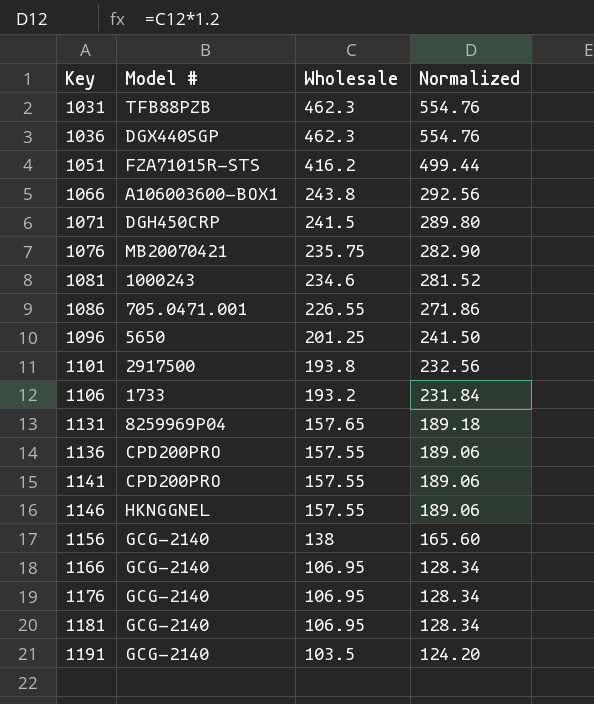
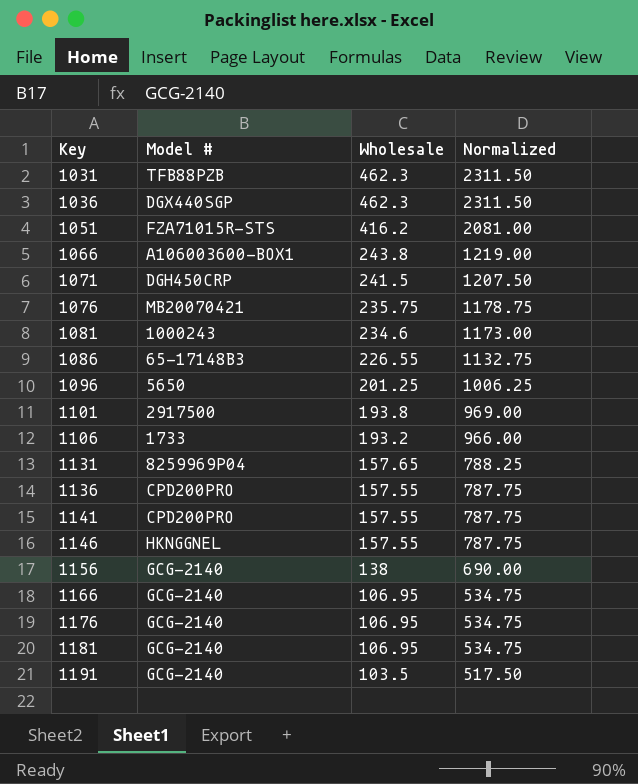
column Normalized | formula: [Wholesale] * 1.2 -> [Wholesale] * 5
1086 | Model #: 705.0471.001 -> 65-17148B3

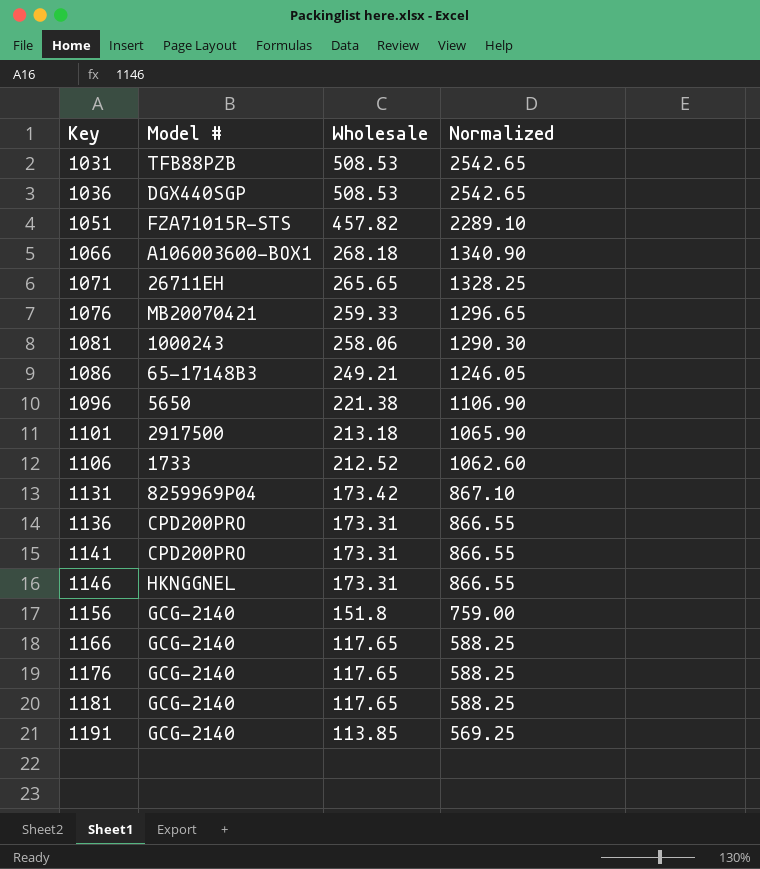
1031 | Wholesale: 462.3 -> 508.53
1031 | Normalized: 2311.50 -> 2542.65
1036 | Wholesale: 462.3 -> 508.53
1036 | Normalized: 2311.50 -> 2542.65
1051 | Wholesale: 416.2 -> 457.82
1051 | Normalized: 2081.00 -> 2289.10
1066 | Wholesale: 243.8 -> 268.18
1066 | Normalized: 1219.00 -> 1340.90
1071 | Model #: DGH450CRP -> 26711EH
1071 | Wholesale: 241.5 -> 265.65
1071 | Normalized: 1207.50 -> 1328.25
1076 | Wholesale: 235.75 -> 259.33
1076 | Normalized: 1178.75 -> 1296.65
1081 | Wholesale: 234.6 -> 258.06
1081 | Normalized: 1173.00 -> 1290.30
1086 | Wholesale: 226.55 -> 249.21
1086 | Normalized: 1132.75 -> 1246.05
1096 | Wholesale: 201.25 -> 221.38
1096 | Normalized: 1006.25 -> 1106.90
1101 | Wholesale: 193.8 -> 213.18
1101 | Normalized: 969.00 -> 1065.90
1106 | Wholesale: 193.2 -> 212.52
1106 | Normalized: 966.00 -> 1062.60
1131 | Wholesale: 157.65 -> 173.42
1131 | Normalized: 788.25 -> 867.10
1136 | Wholesale: 157.55 -> 173.31
1136 | Normalized: 787.75 -> 866.55
1141 | Wholesale: 157.55 -> 173.31
1141 | Normalized: 787.75 -> 866.55
1146 | Wholesale: 157.55 -> 173.31
1146 | Normalized: 787.75 -> 866.55
1156 | Wholesale: 138 -> 151.8
1156 | Normalized: 690.00 -> 759.00
1166 | Wholesale: 106.95 -> 117.65
1166 | Normalized: 534.75 -> 588.25
1176 | Wholesale: 106.95 -> 117.65
1176 | Normalized: 534.75 -> 588.25
1181 | Wholesale: 106.95 -> 117.65
1181 | Normalized: 534.75 -> 588.25
1191 | Wholesale: 103.5 -> 113.85
1191 | Normalized: 517.50 -> 569.25

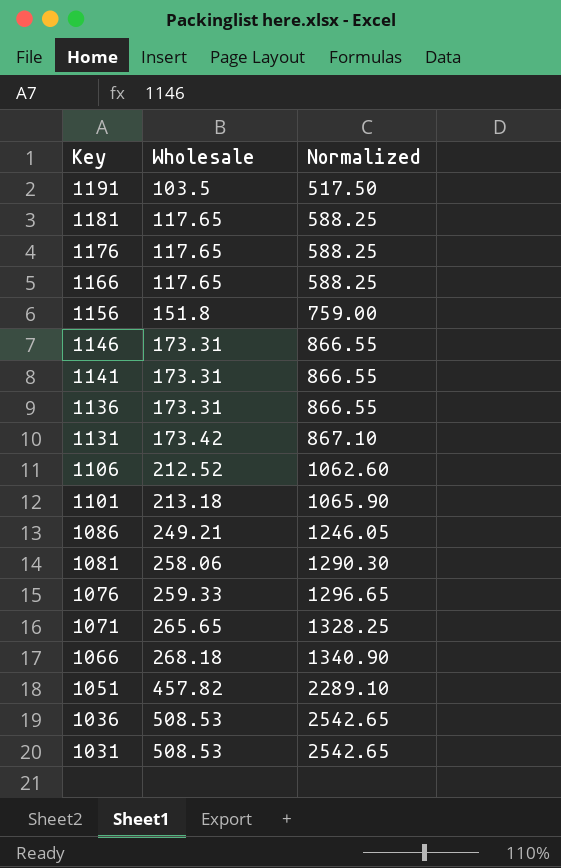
row order: Key ascending -> Key descending
column Model # | position: 2 -> none
row 1096: 5650 | 221.38 | 1106.90 -> none
1191 | Wholesale: 113.85 -> 103.5
1191 | Normalized: 569.25 -> 517.50

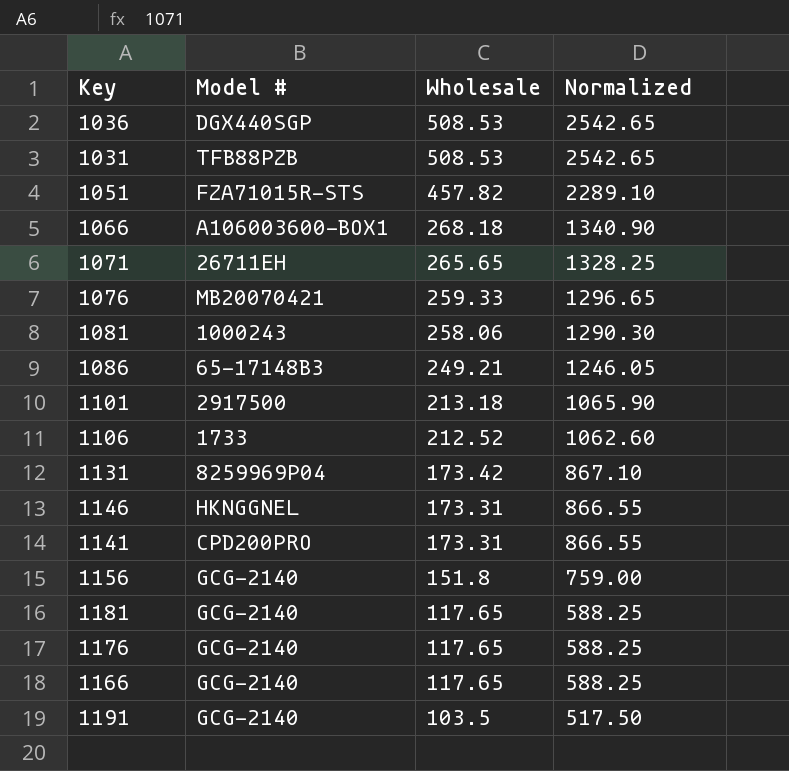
row order: Key descending -> Wholesale descending
column Model # | position: none -> 2
row 1136: 173.31 | 866.55 -> none

